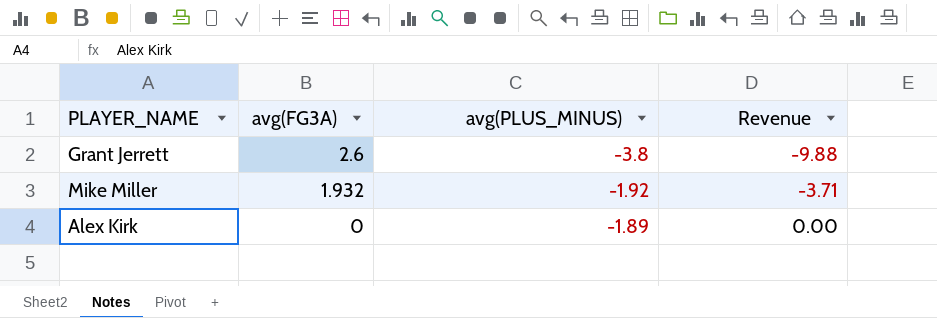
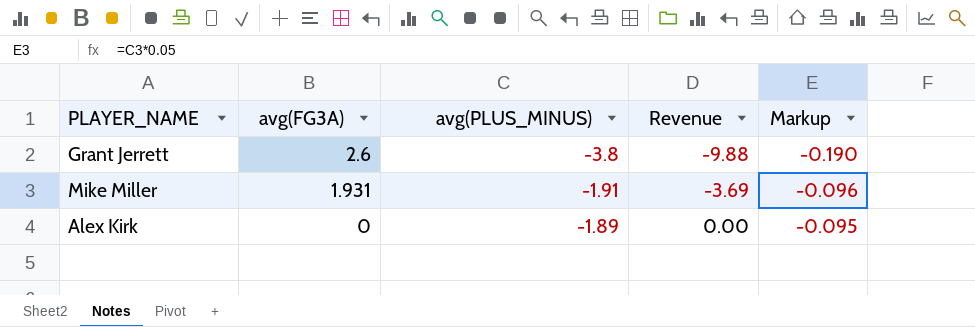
column Markup | formula: none -> [avg(PLUS_MINUS)] * 0.05
Mike Miller | avg(FG3A): 1.932 -> 1.931
Mike Miller | avg(PLUS_MINUS): -1.92 -> -1.91
Mike Miller | Revenue: -3.71 -> -3.69

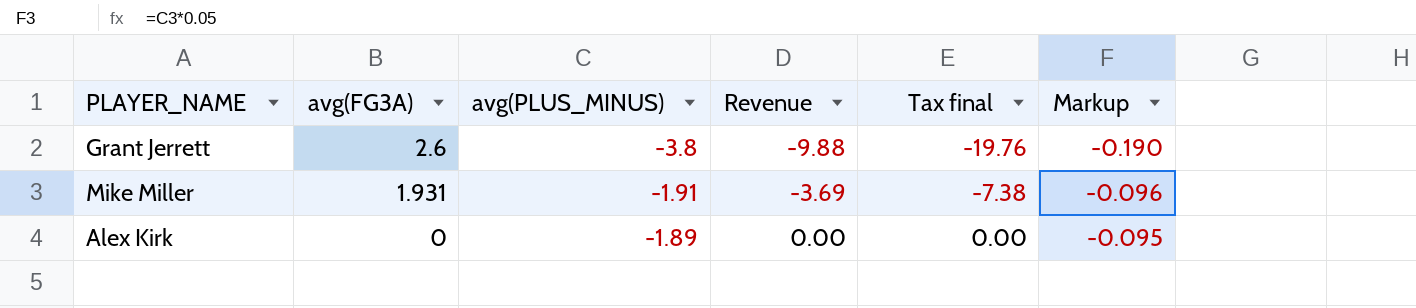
column Tax final | formula: none -> [Revenue] * 2

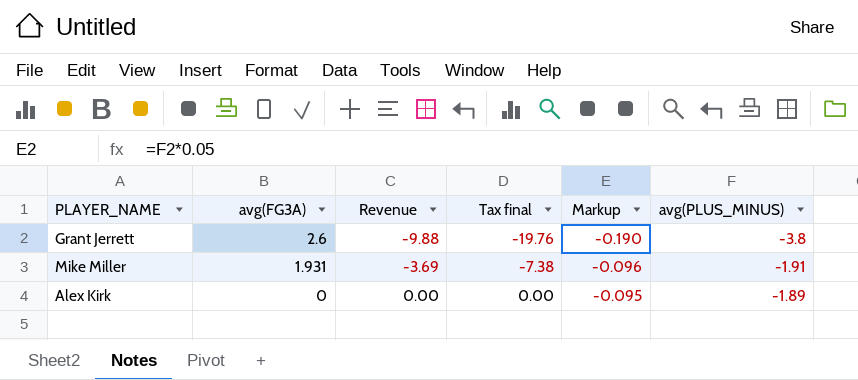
column avg(PLUS_MINUS) | position: 3 -> 6

